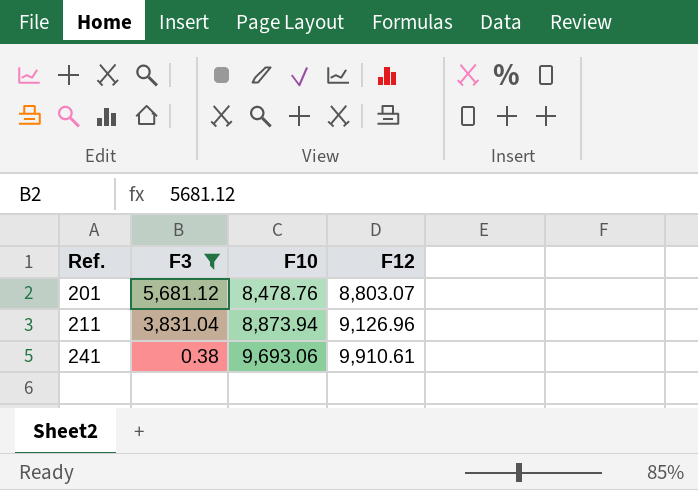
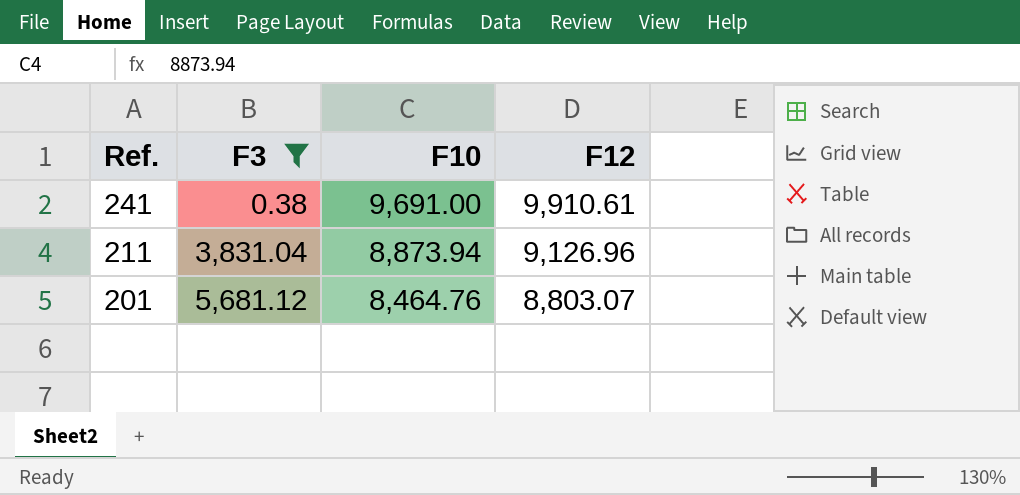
row order: Ref. ascending -> Ref. descending
241 | F10: 9,693.06 -> 9,691.00
201 | F10: 8,478.76 -> 8,464.76

